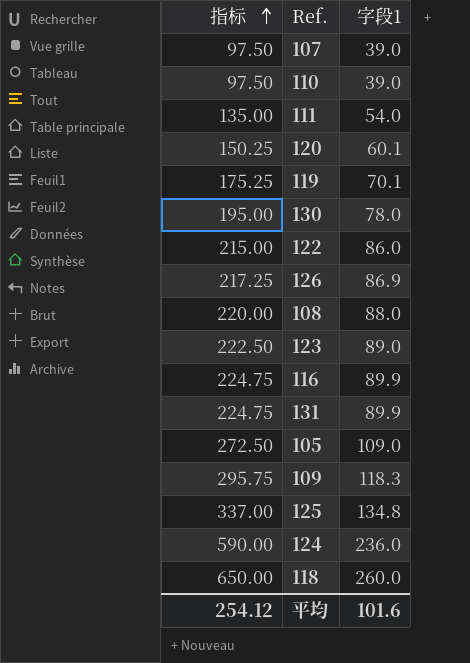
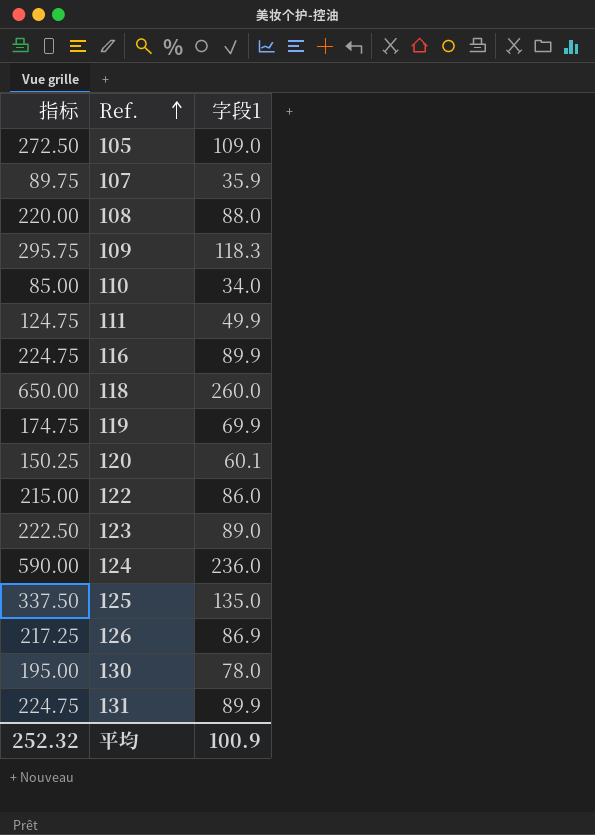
row order: 指标 ascending -> Ref. ascending
107 | 指标: 97.50 -> 89.75
107 | 字段1: 39.0 -> 35.9
110 | 指标: 97.50 -> 85.00
110 | 字段1: 39.0 -> 34.0
111 | 指标: 135.00 -> 124.75
111 | 字段1: 54.0 -> 49.9
119 | 指标: 175.25 -> 174.75
119 | 字段1: 70.1 -> 69.9
125 | 指标: 337.00 -> 337.50
125 | 字段1: 134.8 -> 135.0
平均 | 指标: 254.12 -> 252.32
平均 | 字段1: 101.6 -> 100.9

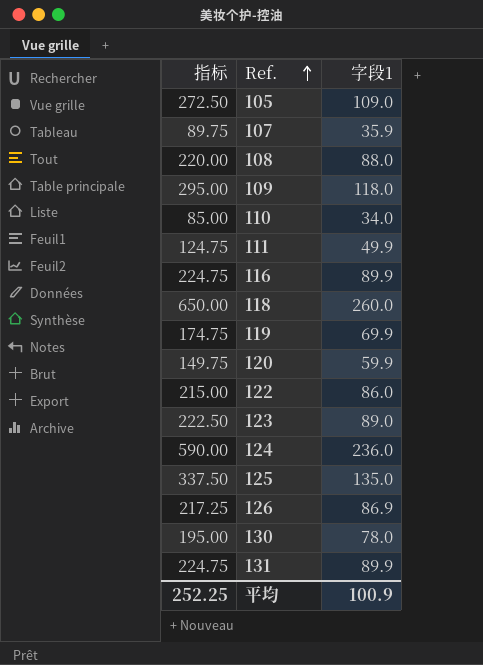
109 | 指标: 295.75 -> 295.00
109 | 字段1: 118.3 -> 118.0
120 | 指标: 150.25 -> 149.75
120 | 字段1: 60.1 -> 59.9
平均 | 指标: 252.32 -> 252.25

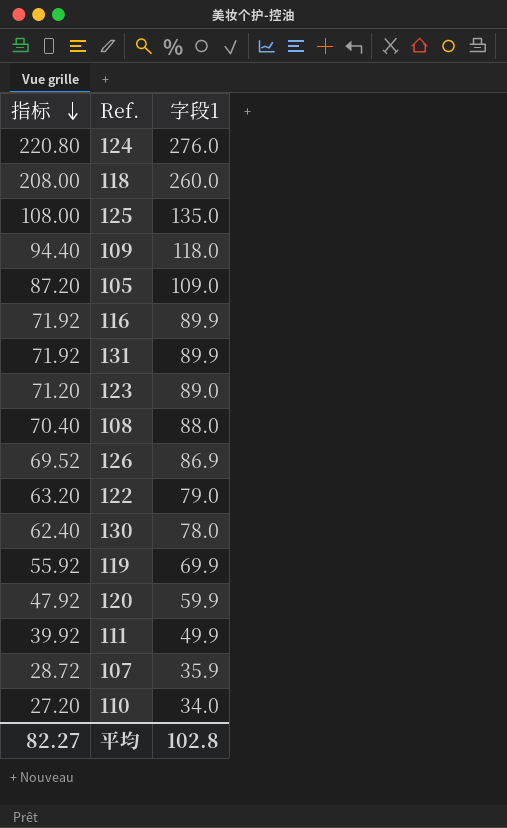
row order: Ref. ascending -> 指标 descending
column 指标 | formula: [字段1] * 2.5 -> [字段1] * 0.8
124 | 字段1: 236.0 -> 276.0
122 | 字段1: 86.0 -> 79.0
平均 | 指标: 252.25 -> 82.27
平均 | 字段1: 100.9 -> 102.8

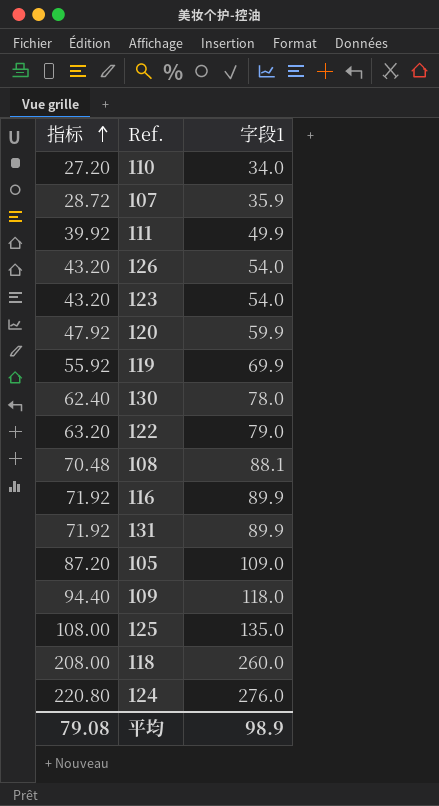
row order: 指标 descending -> 指标 ascending
126 | 指标: 69.52 -> 43.20
126 | 字段1: 86.9 -> 54.0
123 | 指标: 71.20 -> 43.20
123 | 字段1: 89.0 -> 54.0
108 | 指标: 70.40 -> 70.48
108 | 字段1: 88.0 -> 88.1
平均 | 指标: 82.27 -> 79.08
平均 | 字段1: 102.8 -> 98.9

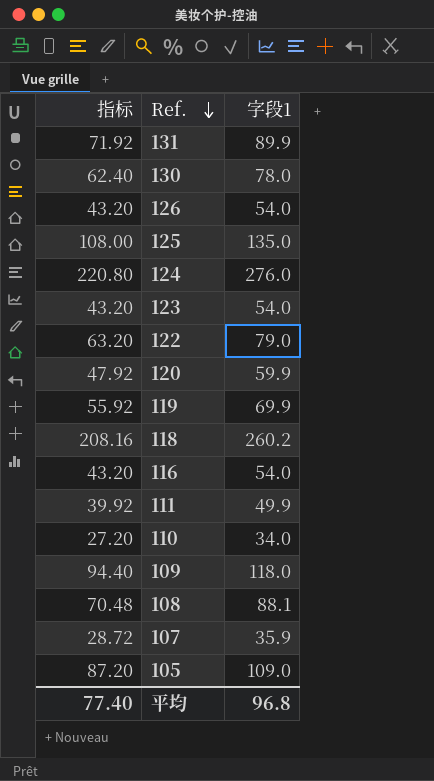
row order: 指标 ascending -> Ref. descending
118 | 指标: 208.00 -> 208.16
118 | 字段1: 260.0 -> 260.2
116 | 指标: 71.92 -> 43.20
116 | 字段1: 89.9 -> 54.0
平均 | 指标: 79.08 -> 77.40
平均 | 字段1: 98.9 -> 96.8

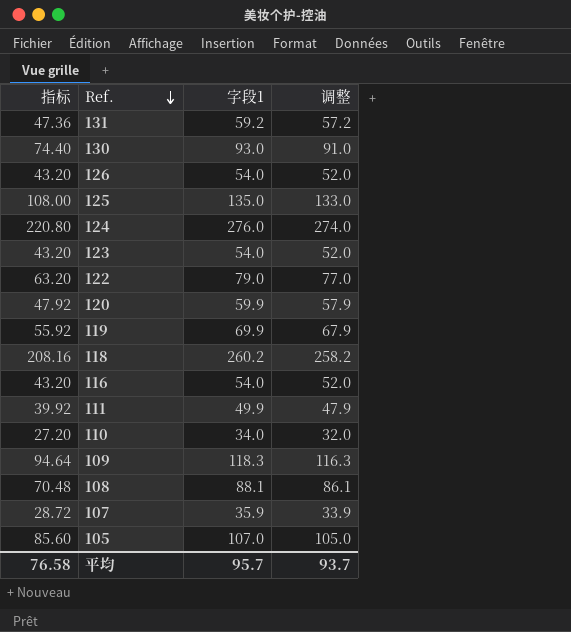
column 调整 | formula: none -> [字段1] - 2
131 | 指标: 71.92 -> 47.36
131 | 字段1: 89.9 -> 59.2
130 | 指标: 62.40 -> 74.40
130 | 字段1: 78.0 -> 93.0
109 | 指标: 94.40 -> 94.64
109 | 字段1: 118.0 -> 118.3
105 | 指标: 87.20 -> 85.60
105 | 字段1: 109.0 -> 107.0
平均 | 指标: 77.40 -> 76.58
平均 | 字段1: 96.8 -> 95.7

